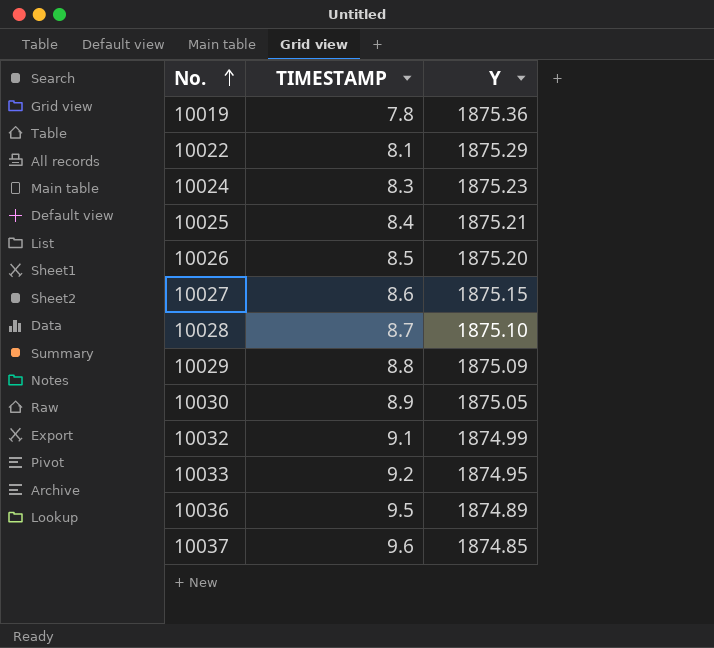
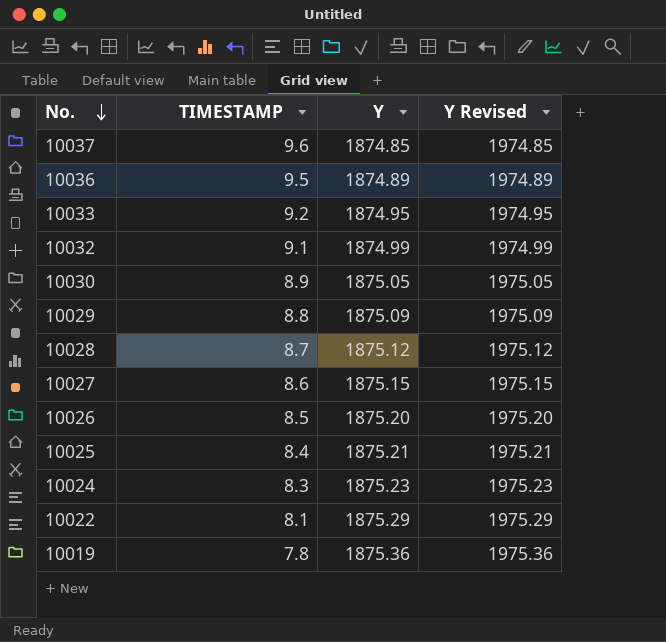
row order: No. ascending -> No. descending
column Y Revised | formula: none -> [Y] + 100
10028 | Y: 1875.10 -> 1875.12

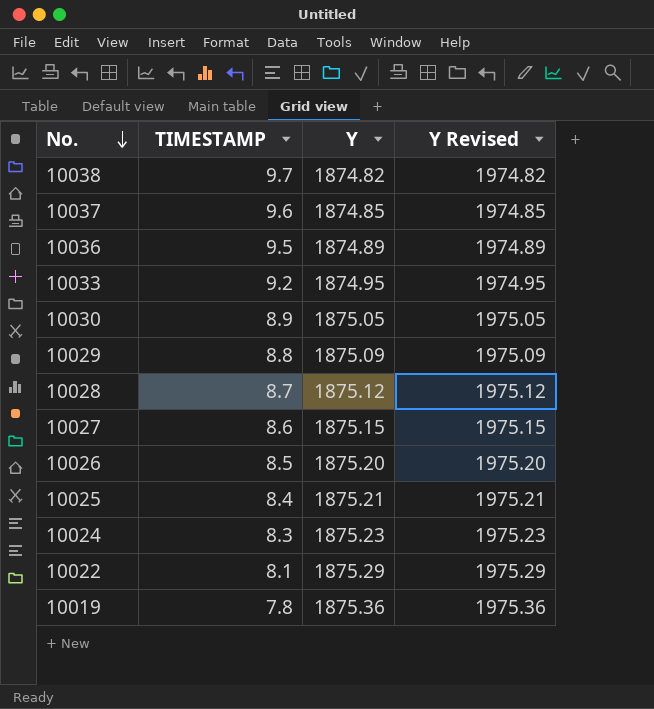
row 10032: 9.1 | 1874.99 | 1974.99 -> none
row 10038: none -> 9.7 | 1874.82 | 1974.82

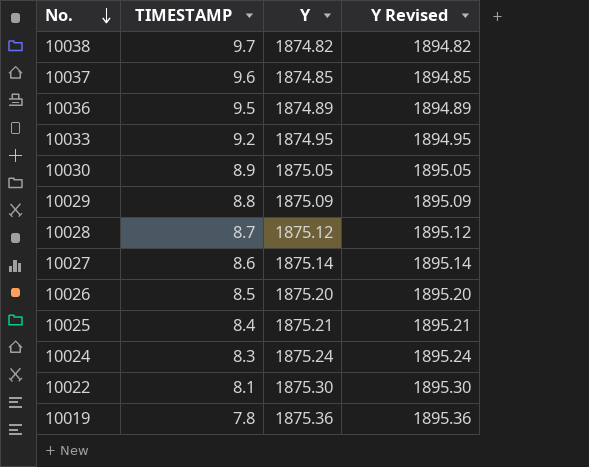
column Y Revised | formula: [Y] + 100 -> [Y] + 20
10027 | Y: 1875.15 -> 1875.14
10024 | Y: 1875.23 -> 1875.24
10022 | Y: 1875.29 -> 1875.30

